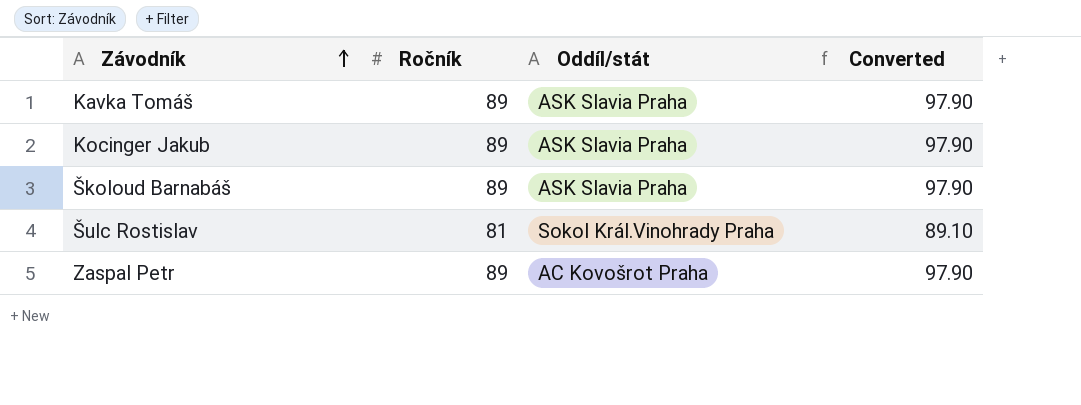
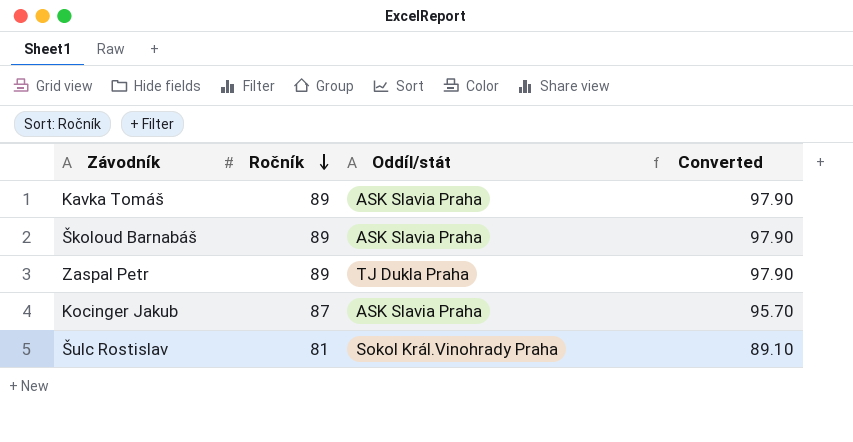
row order: Závodník ascending -> Ročník descending
Zaspal Petr | Oddíl/stát: AC Kovošrot Praha -> TJ Dukla Praha
Kocinger Jakub | Ročník: 89 -> 87
Kocinger Jakub | Converted: 97.90 -> 95.70

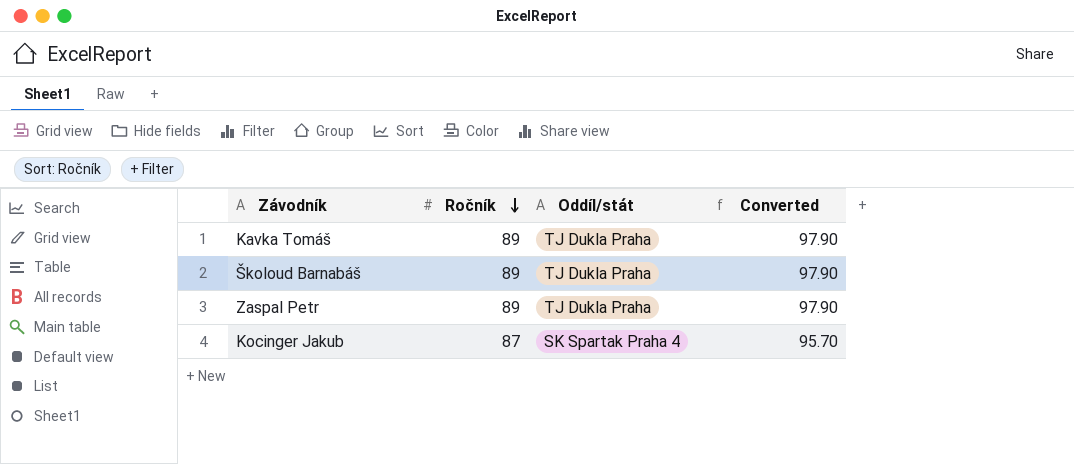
row Šulc Rostislav: 81 | Sokol Král.Vinohrady Praha | 89.10 -> none
Kavka Tomáš | Oddíl/stát: ASK Slavia Praha -> TJ Dukla Praha
Školoud Barnabáš | Oddíl/stát: ASK Slavia Praha -> TJ Dukla Praha
Kocinger Jakub | Oddíl/stát: ASK Slavia Praha -> SK Spartak Praha 4

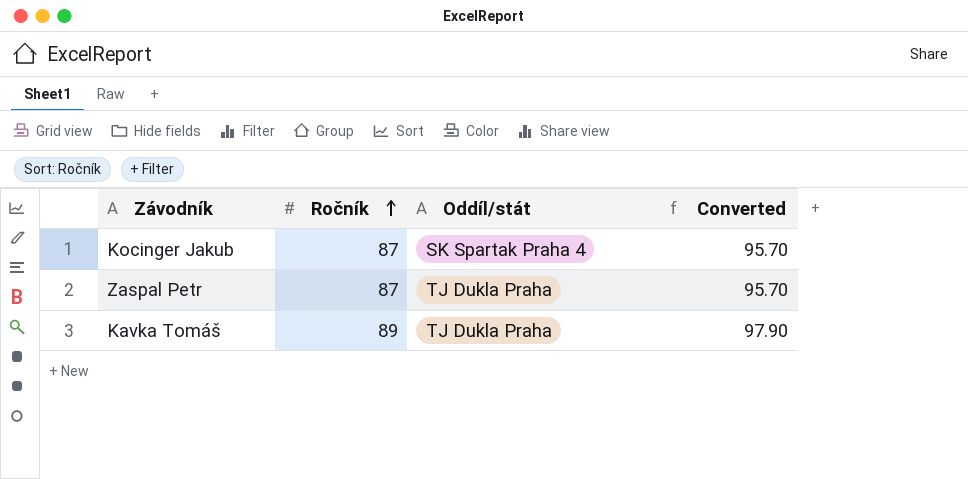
row order: Ročník descending -> Ročník ascending
row Školoud Barnabáš: 89 | TJ Dukla Praha | 97.90 -> none
Zaspal Petr | Ročník: 89 -> 87
Zaspal Petr | Converted: 97.90 -> 95.70

